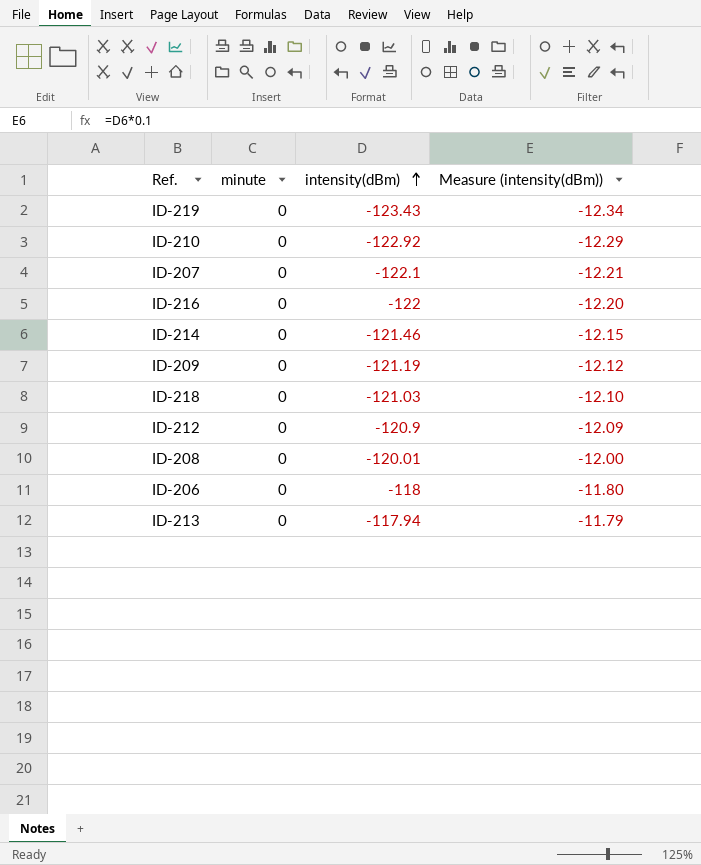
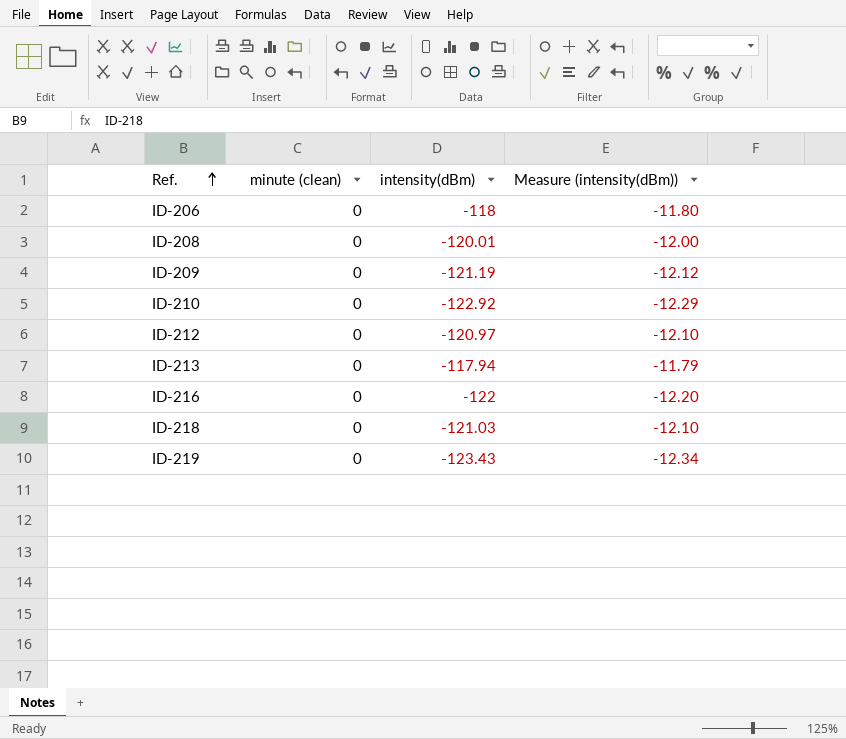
row order: intensity(dBm) ascending -> Ref. ascending
column name: minute -> minute (clean)
row ID-207: 0 | -122.1 | -12.21 -> none
row ID-214: 0 | -121.46 | -12.15 -> none
ID-212 | intensity(dBm): -120.9 -> -120.97
ID-212 | Measure (intensity(dBm)): -12.09 -> -12.10

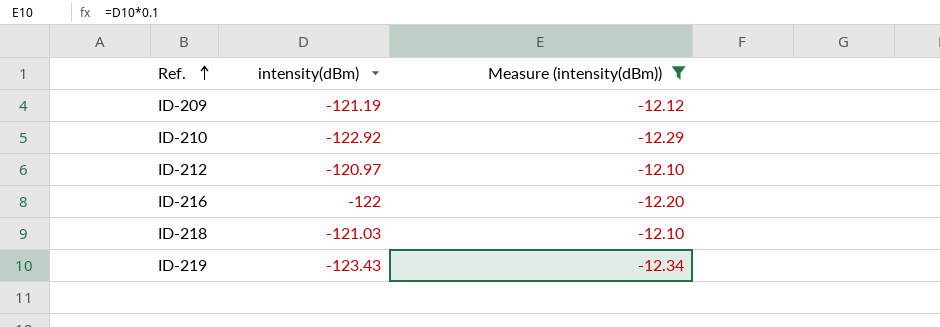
filter: none -> Measure (intensity(dBm)) <= -12.10
column minute (clean) | position: 2 -> none

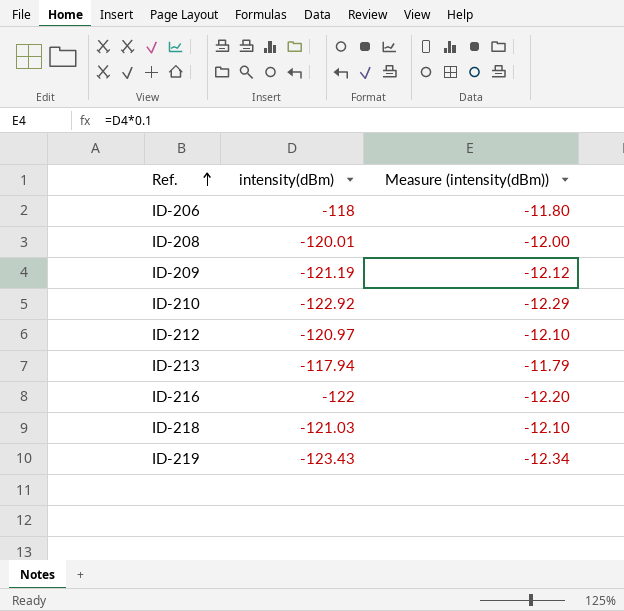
filter: Measure (intensity(dBm)) <= -12.10 -> none

